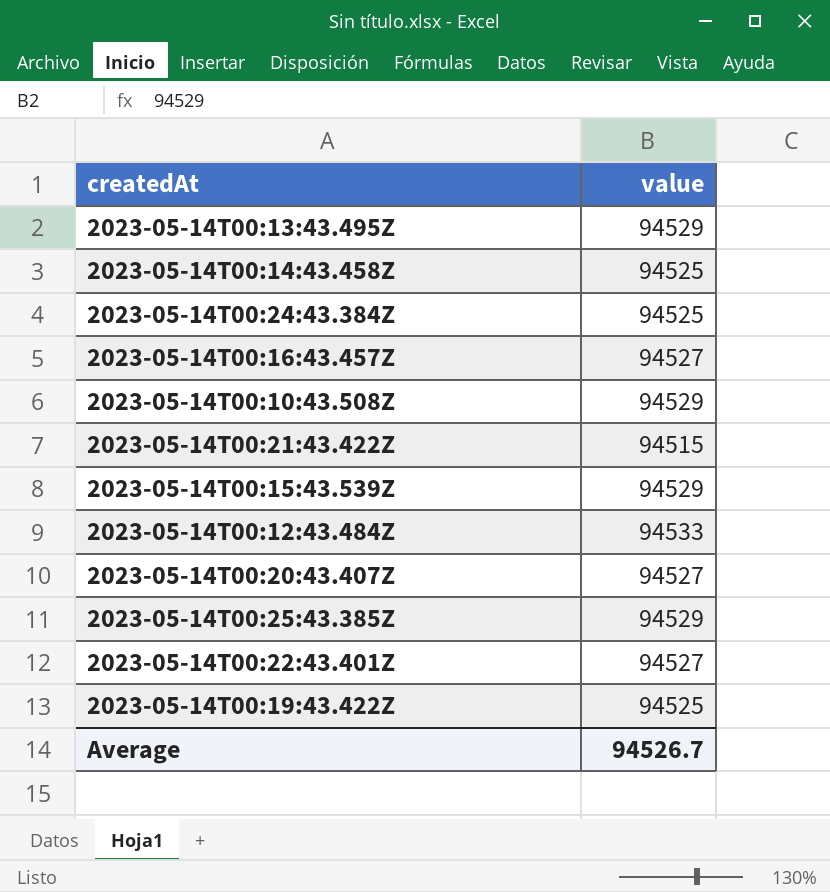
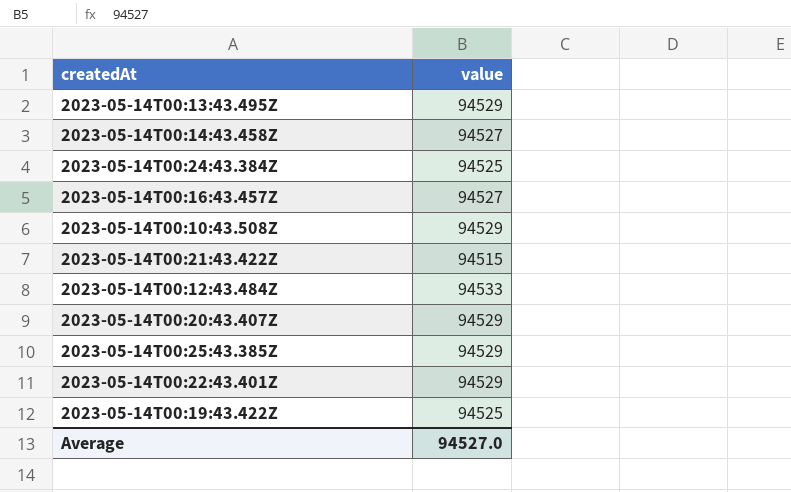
row 2023-05-14T00:15:43.539Z: 94529 -> none
2023-05-14T00:14:43.458Z | value: 94525 -> 94527
2023-05-14T00:20:43.407Z | value: 94527 -> 94529
2023-05-14T00:22:43.401Z | value: 94527 -> 94529
Average | value: 94526.7 -> 94527.0

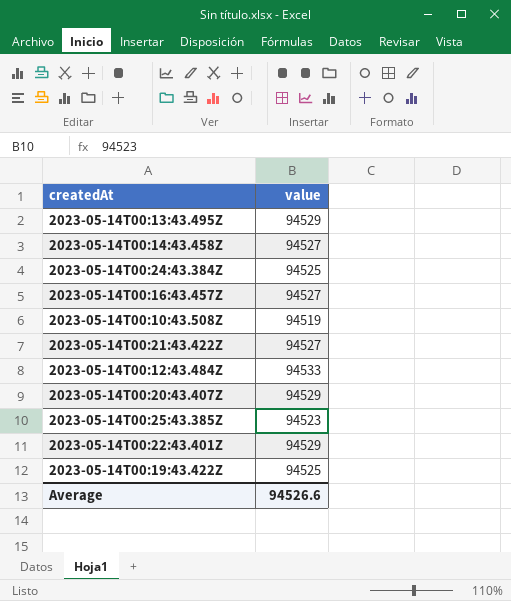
2023-05-14T00:10:43.508Z | value: 94529 -> 94519
2023-05-14T00:21:43.422Z | value: 94515 -> 94527
2023-05-14T00:25:43.385Z | value: 94529 -> 94523
Average | value: 94527.0 -> 94526.6

